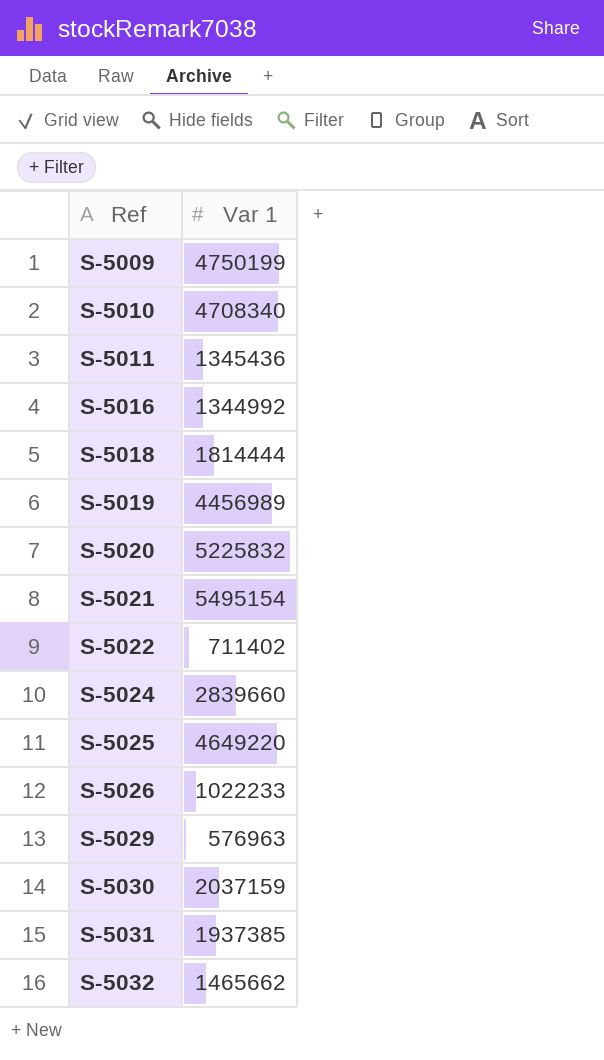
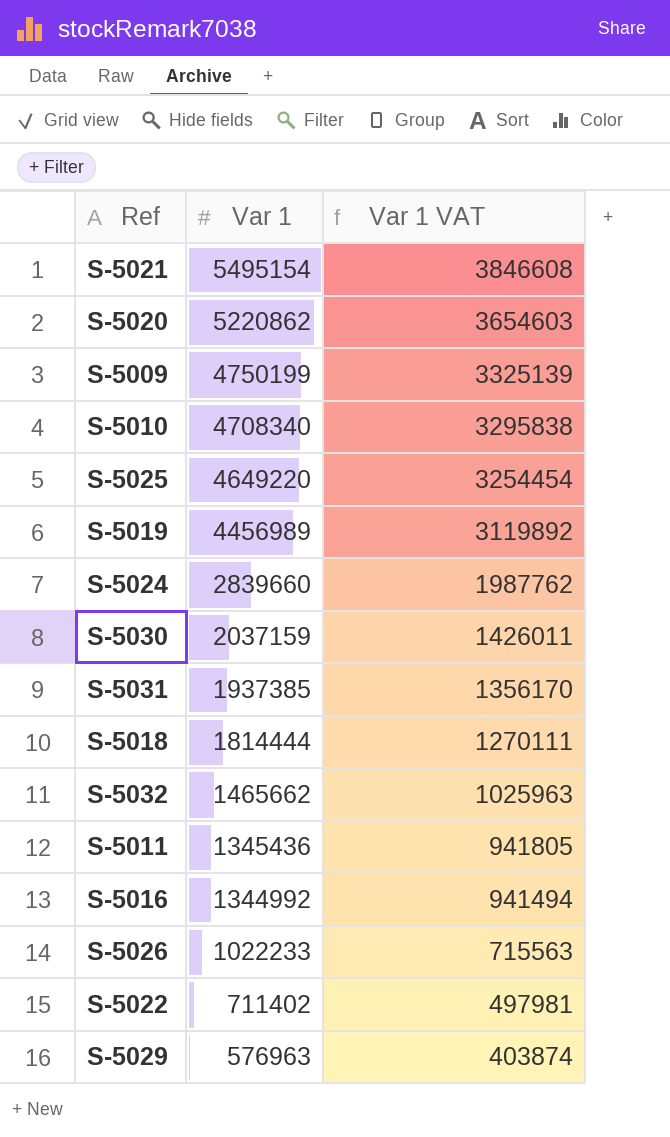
row order: Ref ascending -> Var 1 descending
column Var 1 VAT | formula: none -> [Var 1] * 0.7
S-5020 | Var 1: 5225832 -> 5220862

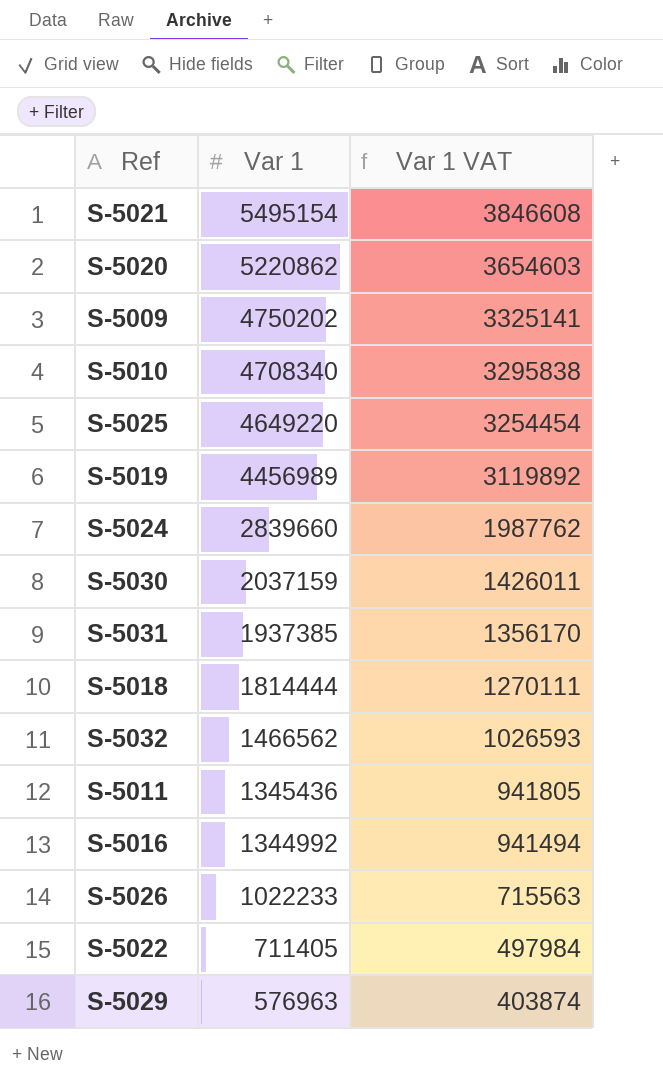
S-5009 | Var 1: 4750199 -> 4750202
S-5009 | Var 1 VAT: 3325139 -> 3325141
S-5032 | Var 1: 1465662 -> 1466562
S-5032 | Var 1 VAT: 1025963 -> 1026593
S-5022 | Var 1: 711402 -> 711405
S-5022 | Var 1 VAT: 497981 -> 497984

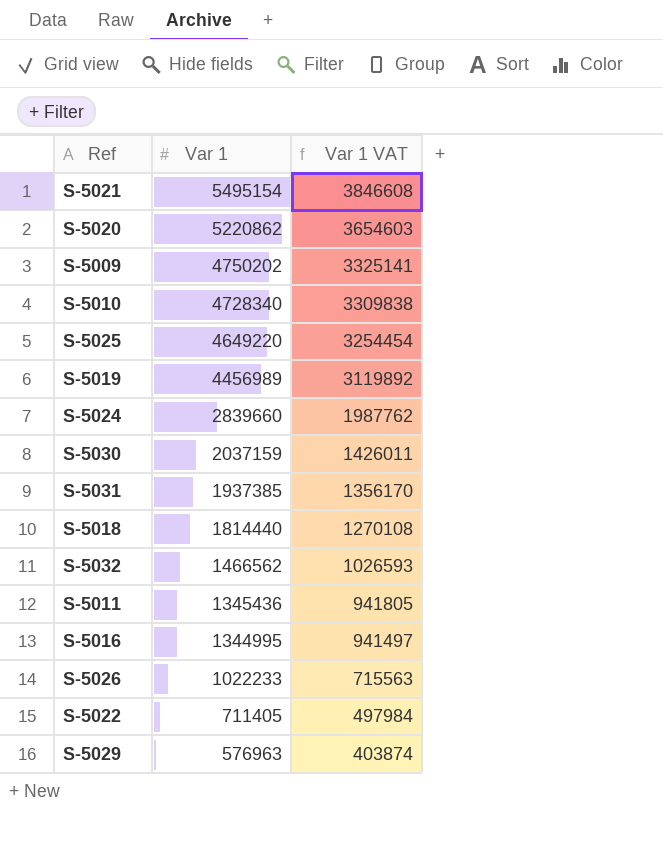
S-5010 | Var 1: 4708340 -> 4728340
S-5010 | Var 1 VAT: 3295838 -> 3309838
S-5018 | Var 1: 1814444 -> 1814440
S-5018 | Var 1 VAT: 1270111 -> 1270108
S-5016 | Var 1: 1344992 -> 1344995
S-5016 | Var 1 VAT: 941494 -> 941497

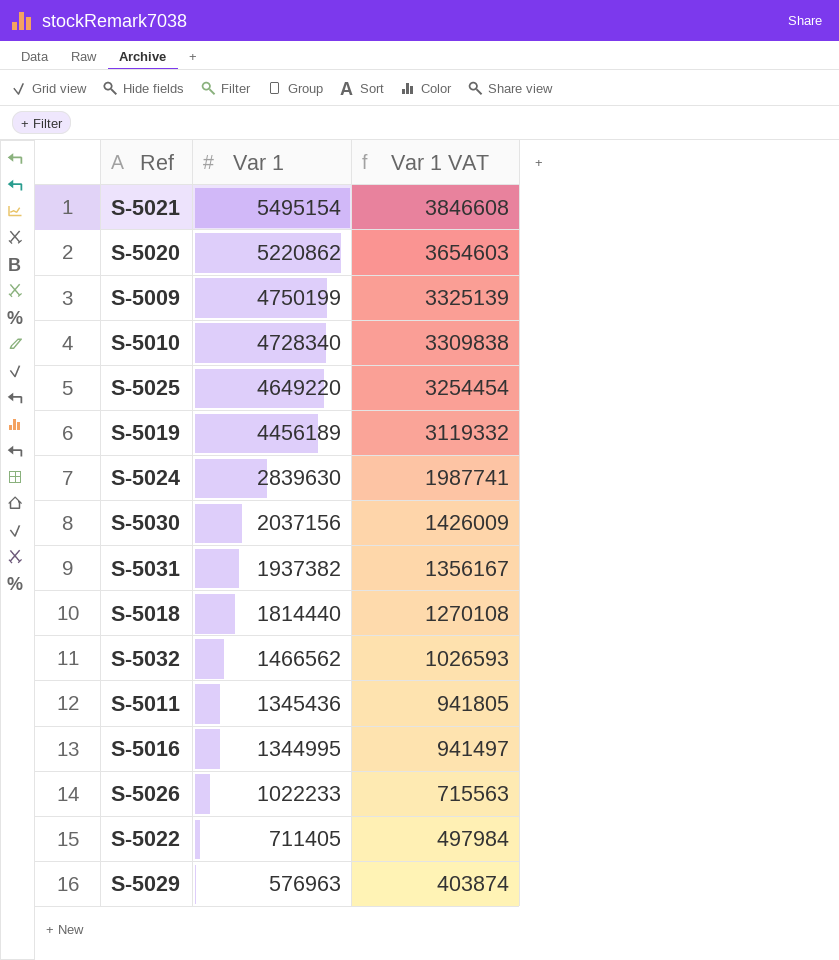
S-5009 | Var 1: 4750202 -> 4750199
S-5009 | Var 1 VAT: 3325141 -> 3325139
S-5019 | Var 1: 4456989 -> 4456189
S-5019 | Var 1 VAT: 3119892 -> 3119332
S-5024 | Var 1: 2839660 -> 2839630
S-5024 | Var 1 VAT: 1987762 -> 1987741
S-5030 | Var 1: 2037159 -> 2037156
S-5030 | Var 1 VAT: 1426011 -> 1426009
S-5031 | Var 1: 1937385 -> 1937382
S-5031 | Var 1 VAT: 1356170 -> 1356167

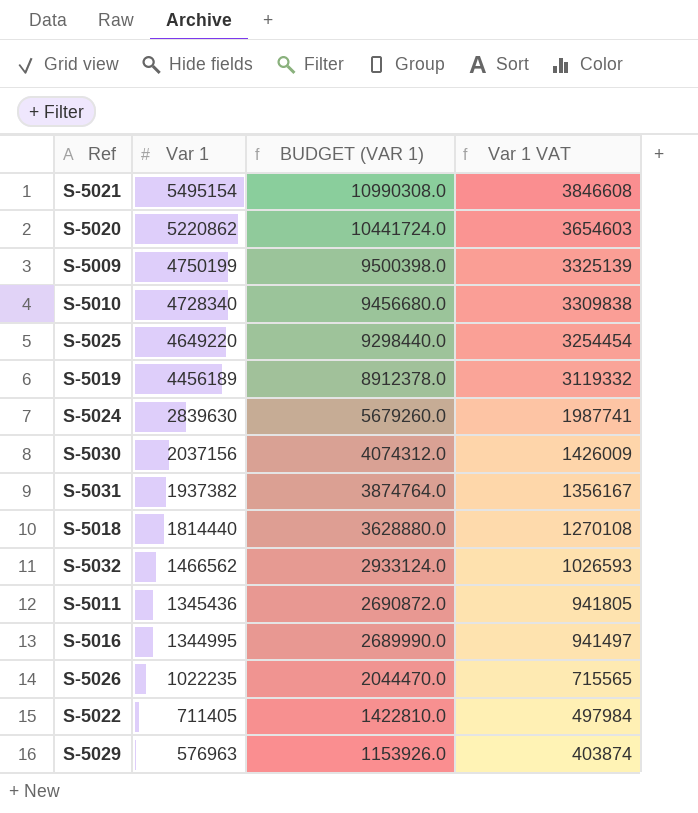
column BUDGET (VAR 1) | formula: none -> [Var 1] * 2
S-5026 | Var 1: 1022233 -> 1022235
S-5026 | Var 1 VAT: 715563 -> 715565

